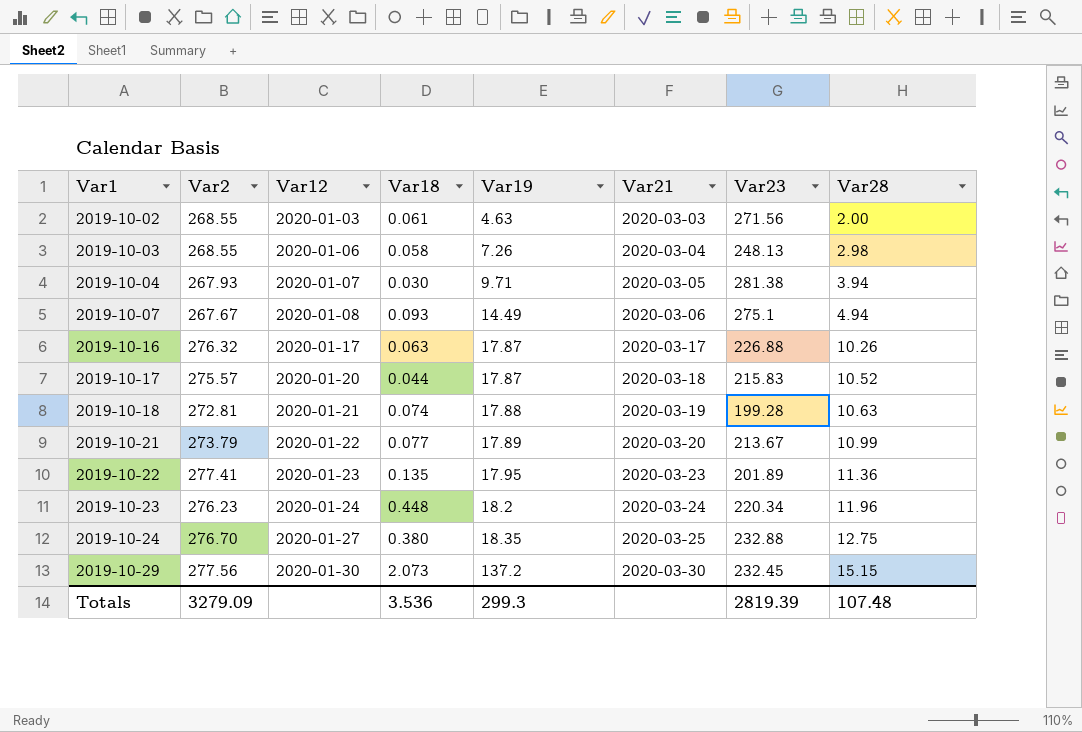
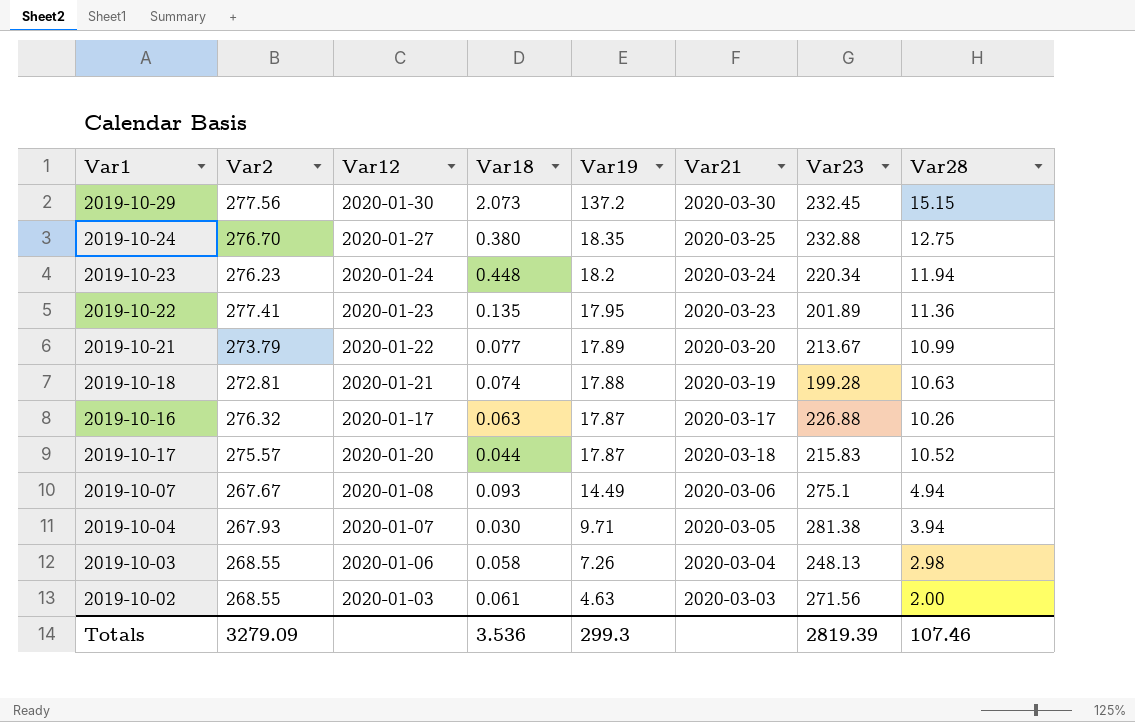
row order: Var1 ascending -> Var19 descending
2019-10-23 | Var28: 11.96 -> 11.94
Totals | Var28: 107.48 -> 107.46

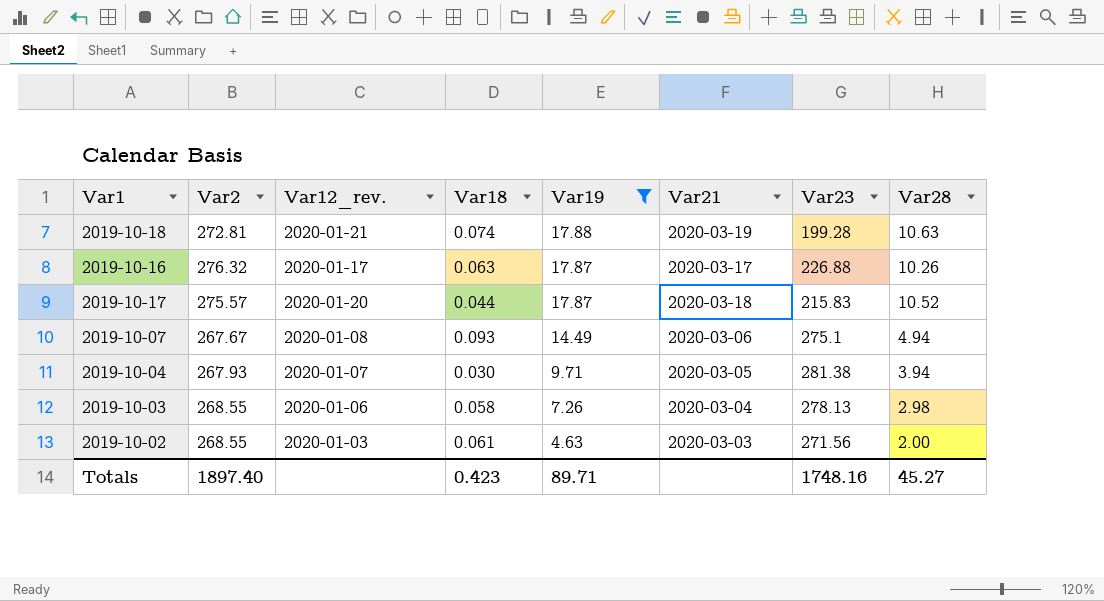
filter: none -> Var19 <= 17.88
column name: Var12 -> Var12_rev.
2019-10-03 | Var23: 248.13 -> 278.13
Totals | Var2: 3279.09 -> 1897.40
Totals | Var18: 3.536 -> 0.423
Totals | Var19: 299.3 -> 89.71
Totals | Var23: 2819.39 -> 1748.16
Totals | Var28: 107.46 -> 45.27

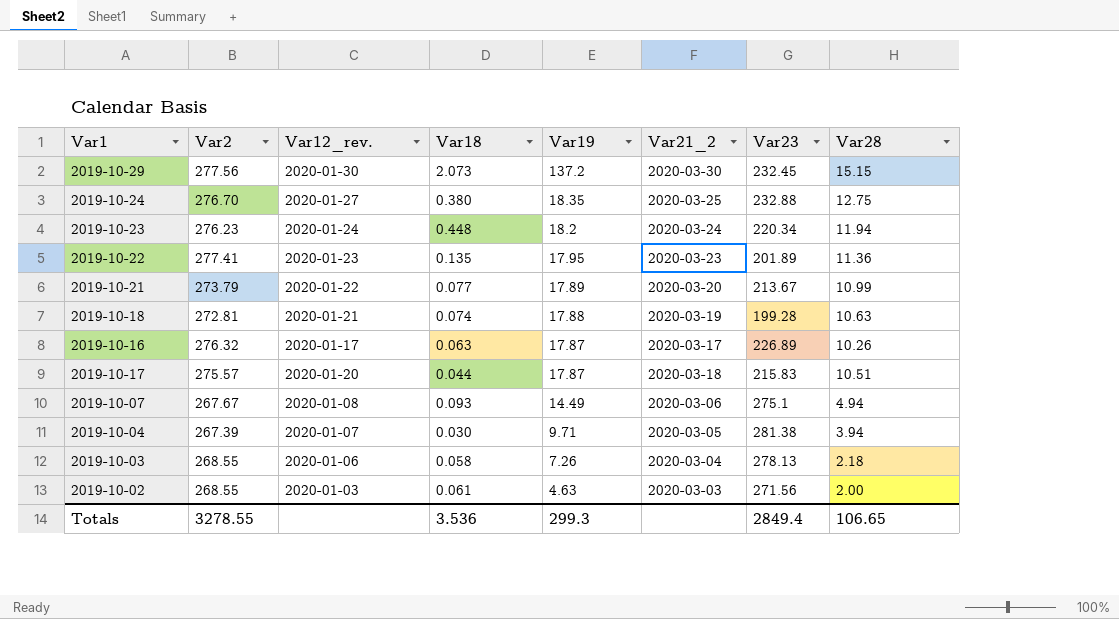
filter: Var19 <= 17.88 -> none
column name: Var21 -> Var21_2
2019-10-16 | Var23: 226.88 -> 226.89
2019-10-17 | Var28: 10.52 -> 10.51
2019-10-04 | Var2: 267.93 -> 267.39
2019-10-03 | Var28: 2.98 -> 2.18
Totals | Var2: 1897.40 -> 3278.55
Totals | Var18: 0.423 -> 3.536
Totals | Var19: 89.71 -> 299.3
Totals | Var23: 1748.16 -> 2849.4
Totals | Var28: 45.27 -> 106.65

